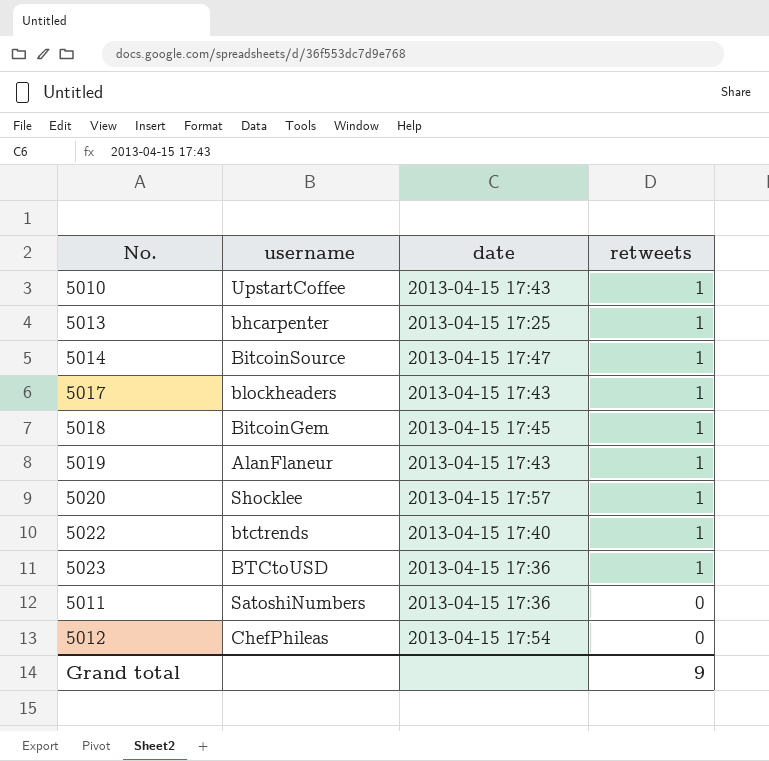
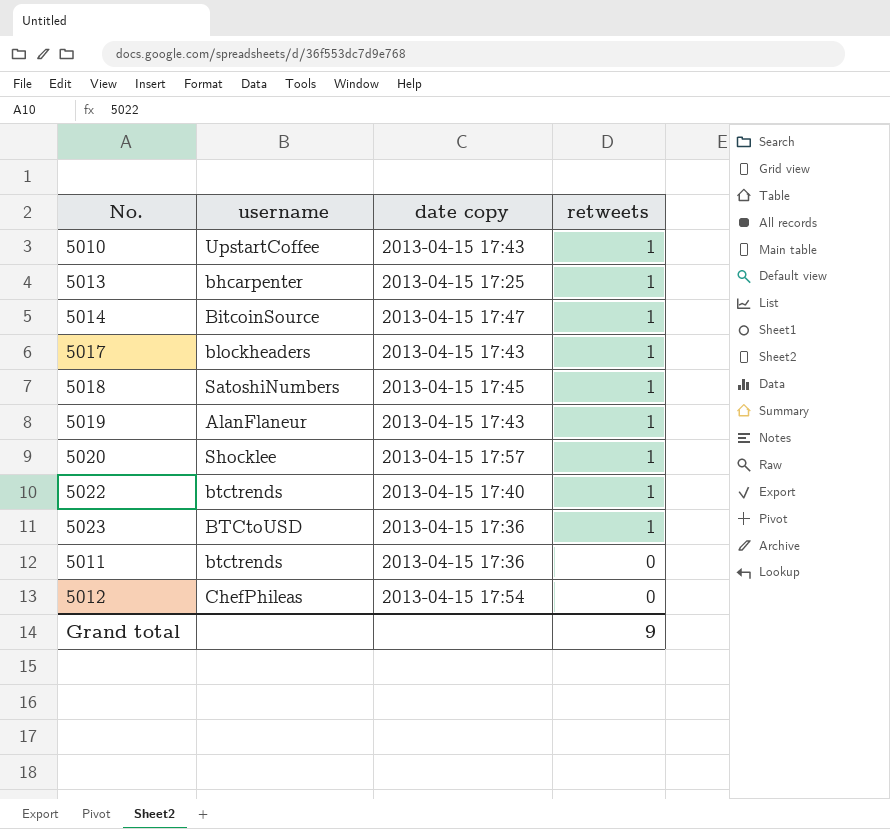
column name: date -> date copy
5018 | username: BitcoinGem -> SatoshiNumbers
5011 | username: SatoshiNumbers -> btctrends

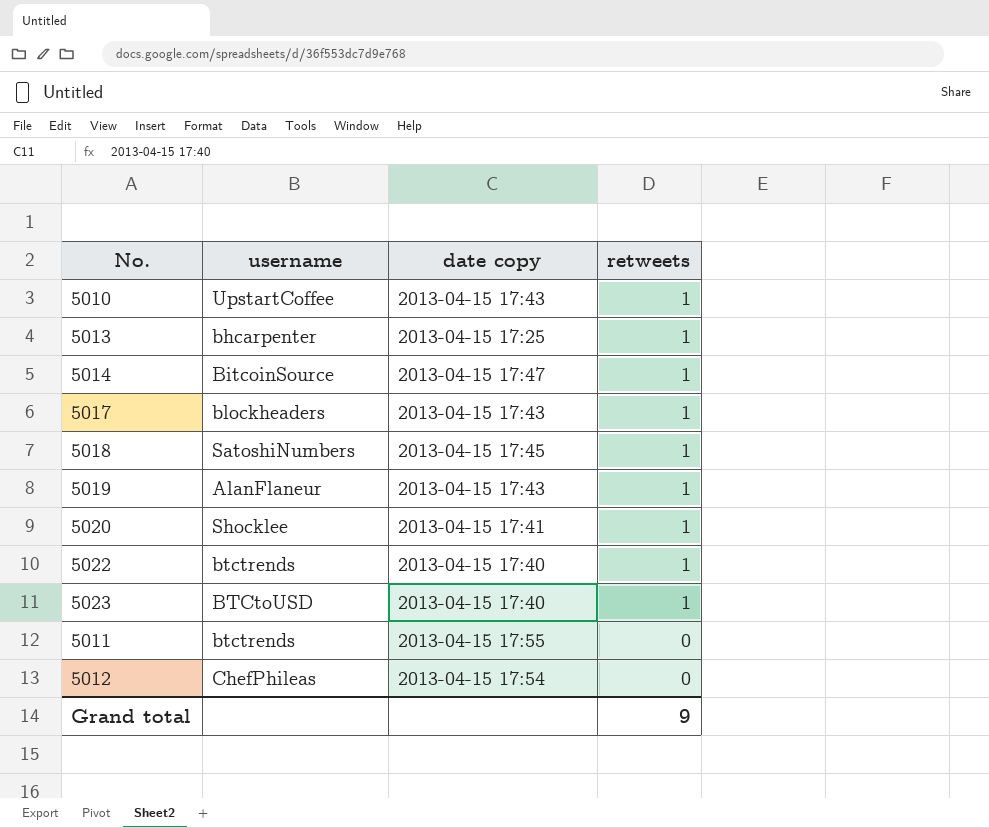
5020 | date copy: 2013-04-15 17:57 -> 2013-04-15 17:41
5023 | date copy: 2013-04-15 17:36 -> 2013-04-15 17:40
5011 | date copy: 2013-04-15 17:36 -> 2013-04-15 17:55

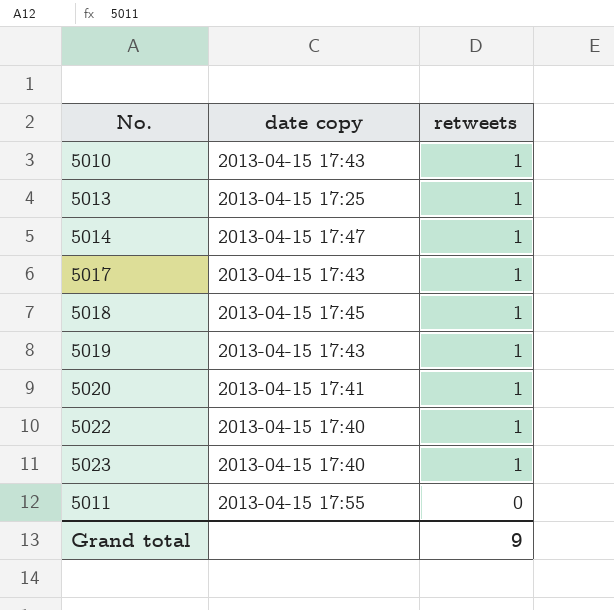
column username | position: 2 -> none
row 5012: ChefPhileas | 2013-04-15 17:54 | 0 -> none

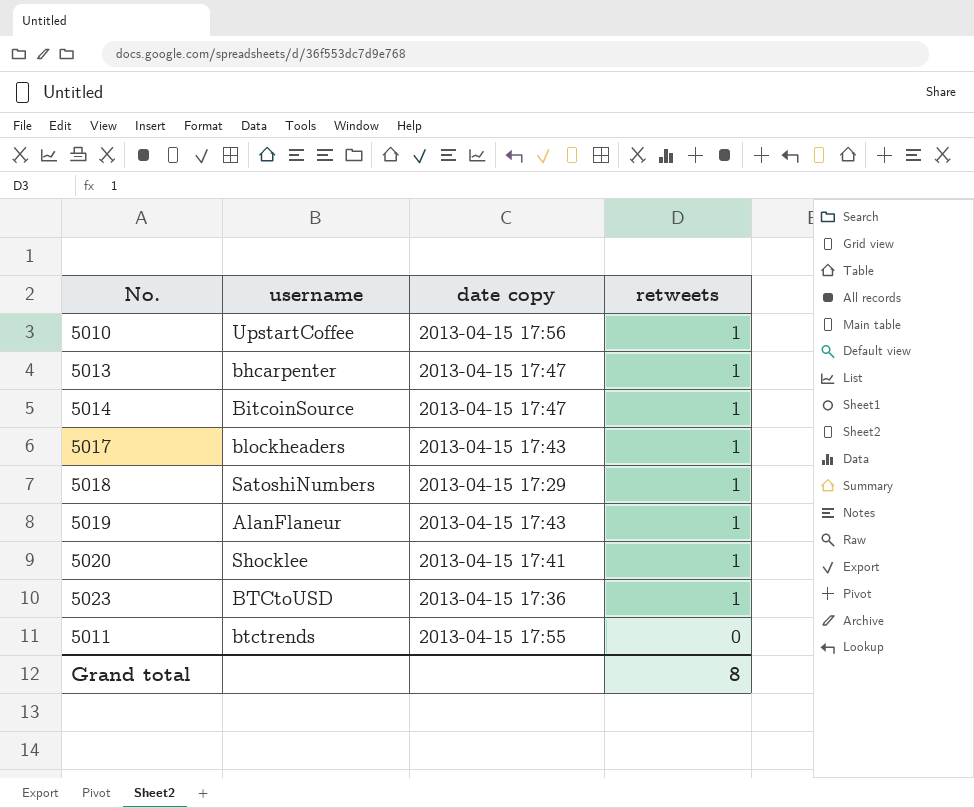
column username | position: none -> 2
row 5022: 2013-04-15 17:40 | 1 -> none
5010 | date copy: 2013-04-15 17:43 -> 2013-04-15 17:56
5013 | date copy: 2013-04-15 17:25 -> 2013-04-15 17:47
5018 | date copy: 2013-04-15 17:45 -> 2013-04-15 17:29
5023 | date copy: 2013-04-15 17:40 -> 2013-04-15 17:36
Grand total | retweets: 9 -> 8

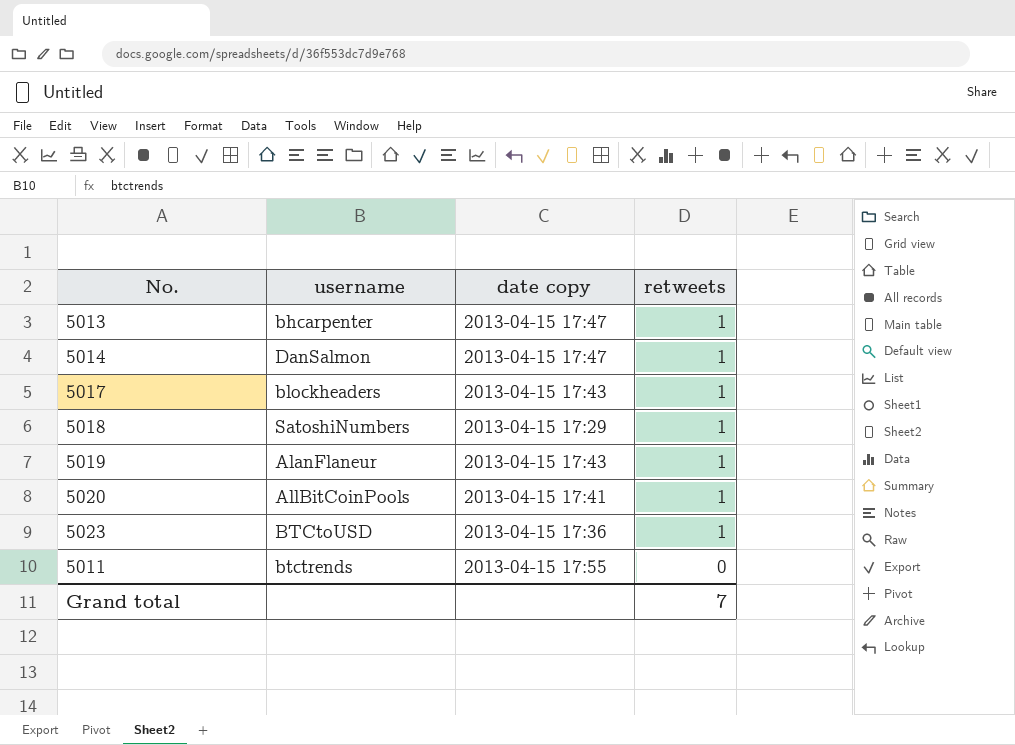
row 5010: UpstartCoffee | 2013-04-15 17:56 | 1 -> none
5014 | username: BitcoinSource -> DanSalmon
5020 | username: Shocklee -> AllBitCoinPools
Grand total | retweets: 8 -> 7

